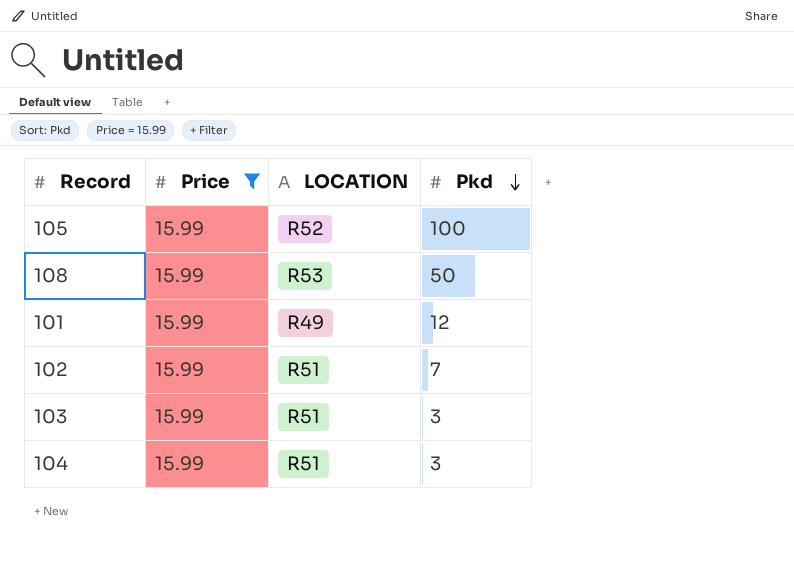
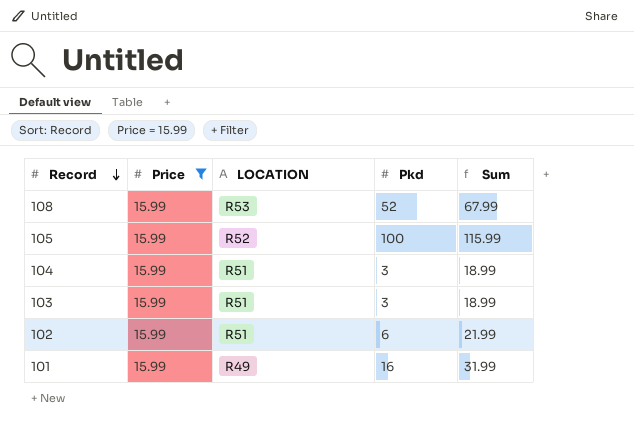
row order: Pkd descending -> Record descending
column Sum | formula: none -> [Price] + [Pkd]
108 | Pkd: 50 -> 52
102 | Pkd: 7 -> 6
101 | Pkd: 12 -> 16

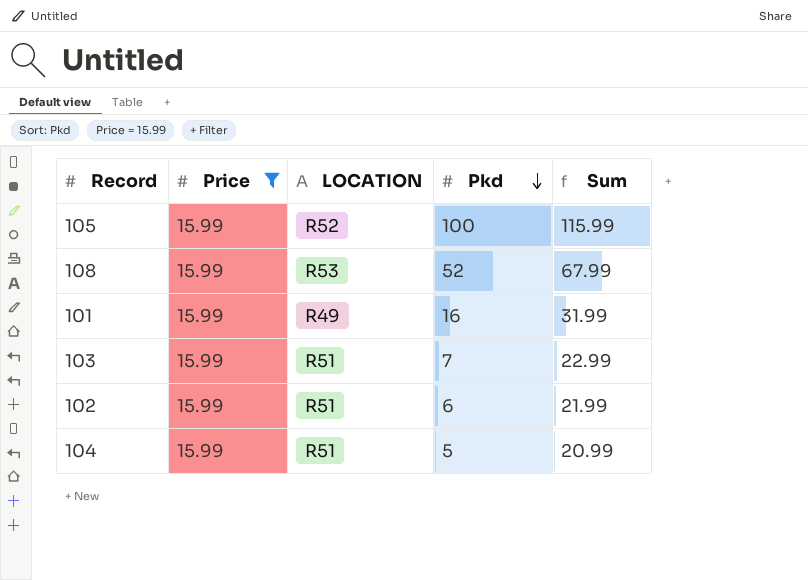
row order: Record descending -> Pkd descending
103 | Pkd: 3 -> 7
103 | Sum: 18.99 -> 22.99
104 | Pkd: 3 -> 5
104 | Sum: 18.99 -> 20.99

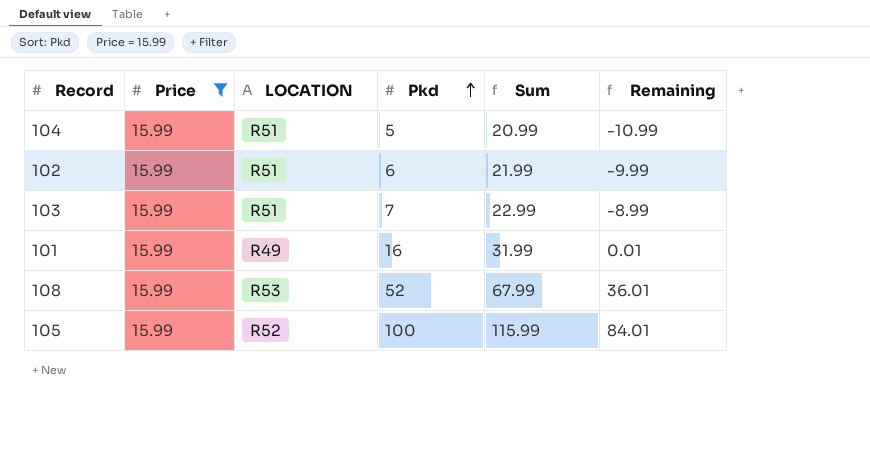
row order: Pkd descending -> Pkd ascending
column Remaining | formula: none -> [Pkd] - [Price]

